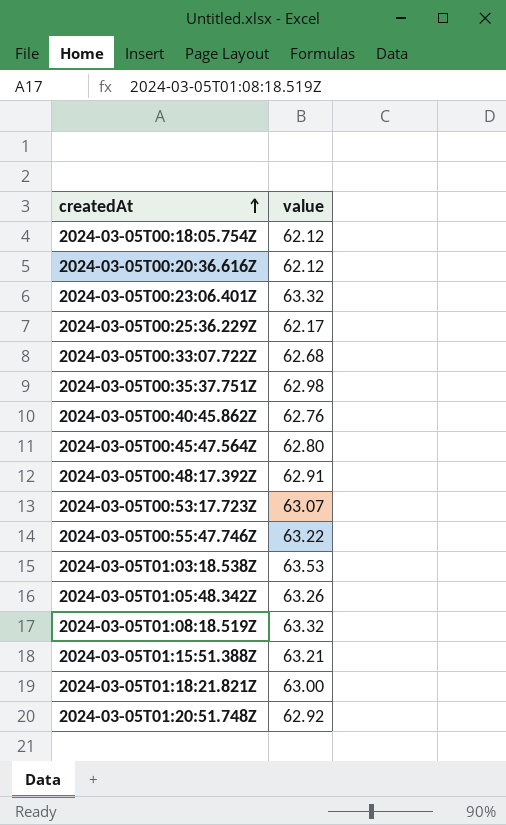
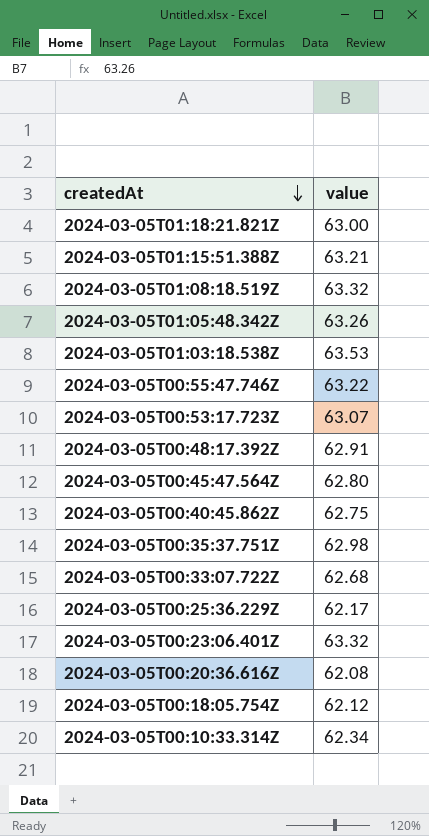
row order: createdAt ascending -> createdAt descending
row 2024-03-05T01:20:51.748Z: 62.92 -> none
2024-03-05T00:40:45.862Z | value: 62.76 -> 62.75
2024-03-05T00:20:36.616Z | value: 62.12 -> 62.08
row 2024-03-05T00:10:33.314Z: none -> 62.34

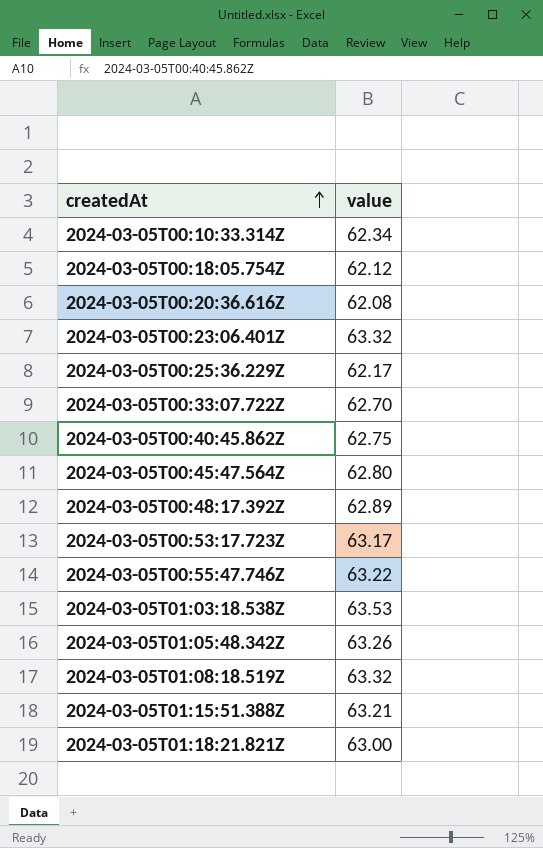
row order: createdAt descending -> createdAt ascending
row 2024-03-05T00:35:37.751Z: 62.98 -> none
2024-03-05T00:33:07.722Z | value: 62.68 -> 62.70
2024-03-05T00:48:17.392Z | value: 62.91 -> 62.89
2024-03-05T00:53:17.723Z | value: 63.07 -> 63.17

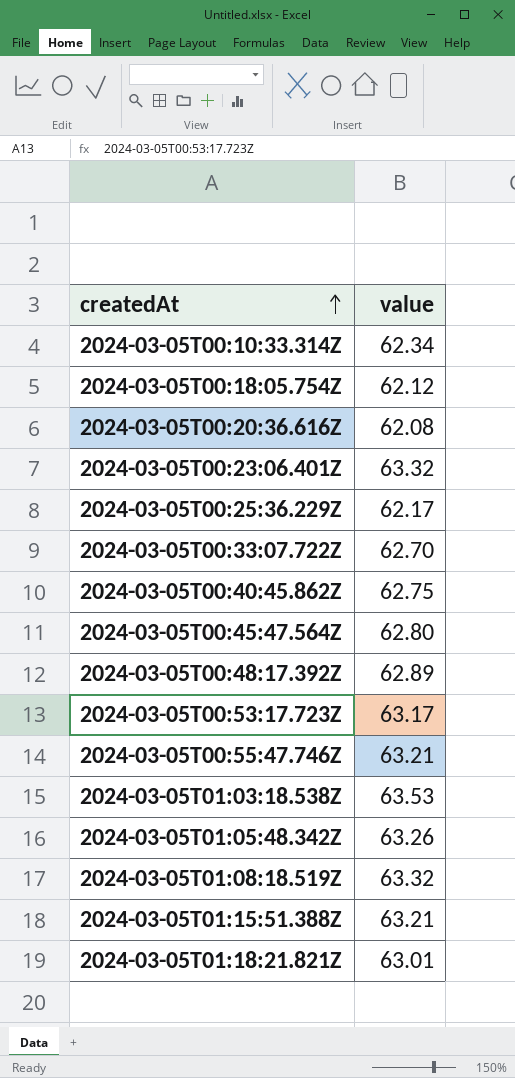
2024-03-05T00:55:47.746Z | value: 63.22 -> 63.21
2024-03-05T01:18:21.821Z | value: 63.00 -> 63.01

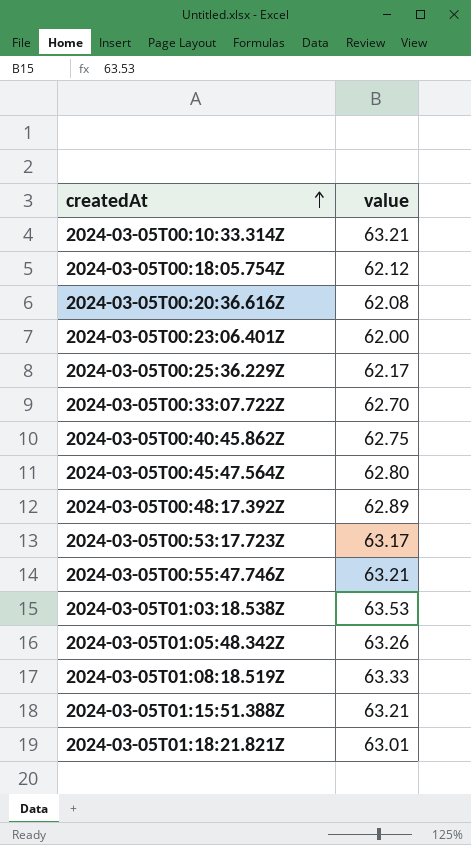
2024-03-05T00:10:33.314Z | value: 62.34 -> 63.21
2024-03-05T00:23:06.401Z | value: 63.32 -> 62.00
2024-03-05T01:08:18.519Z | value: 63.32 -> 63.33

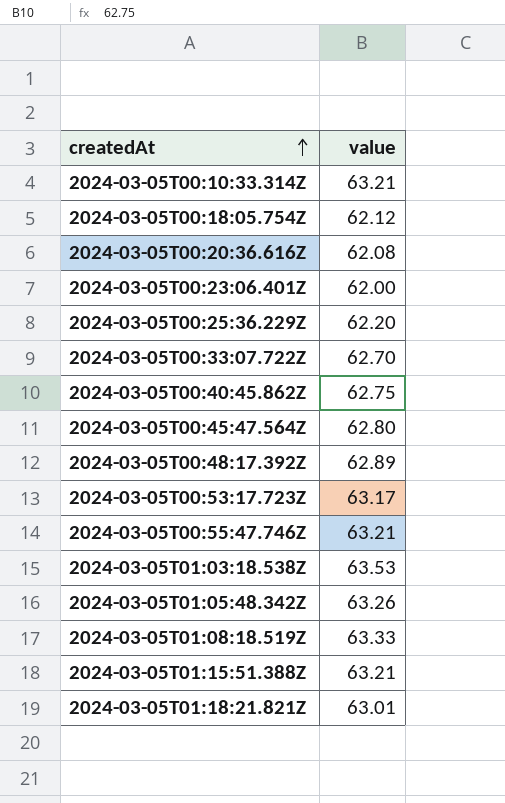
2024-03-05T00:25:36.229Z | value: 62.17 -> 62.20

